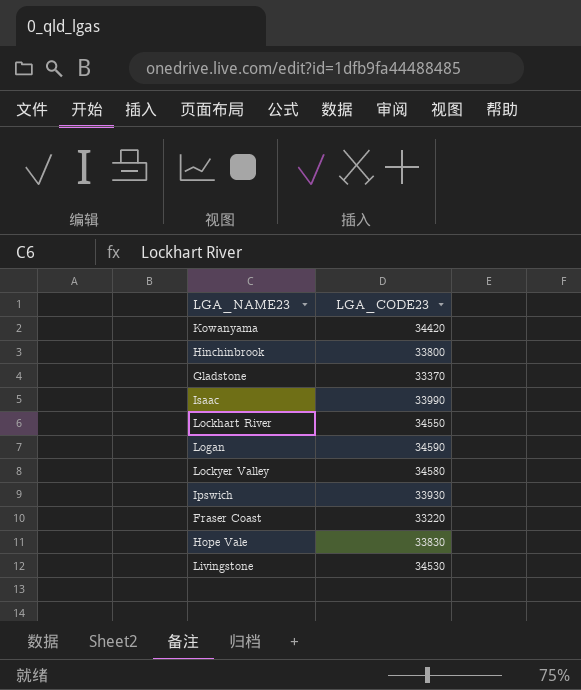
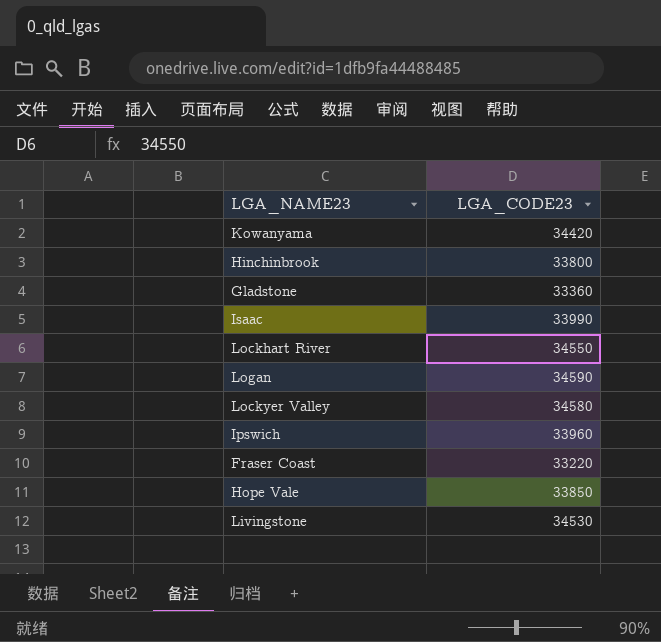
Gladstone | LGA_CODE23: 33370 -> 33360
Ipswich | LGA_CODE23: 33930 -> 33960
Hope Vale | LGA_CODE23: 33830 -> 33850

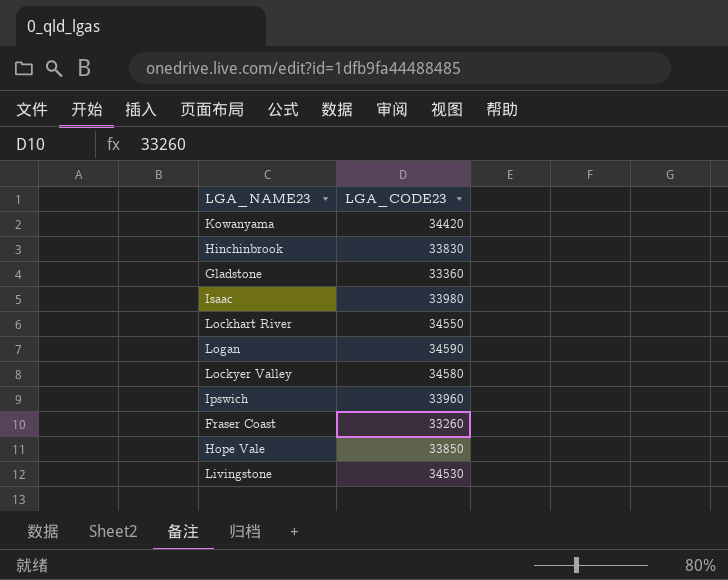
Hinchinbrook | LGA_CODE23: 33800 -> 33830
Isaac | LGA_CODE23: 33990 -> 33980
Fraser Coast | LGA_CODE23: 33220 -> 33260

